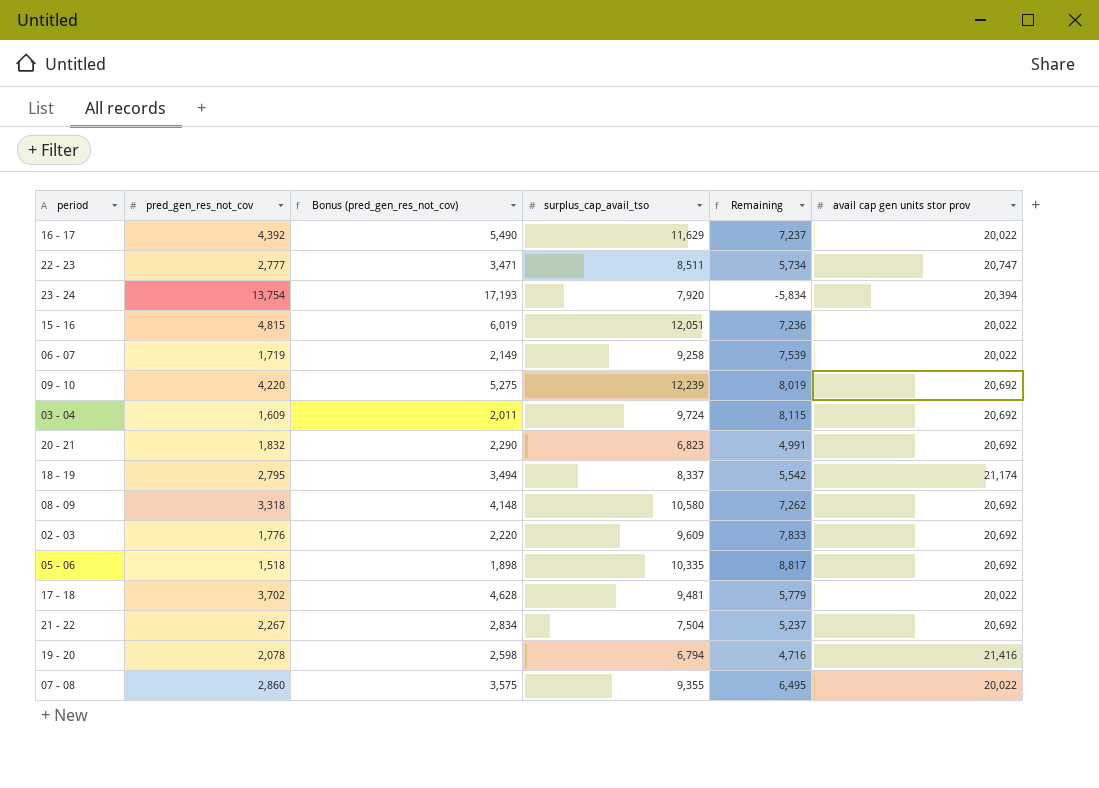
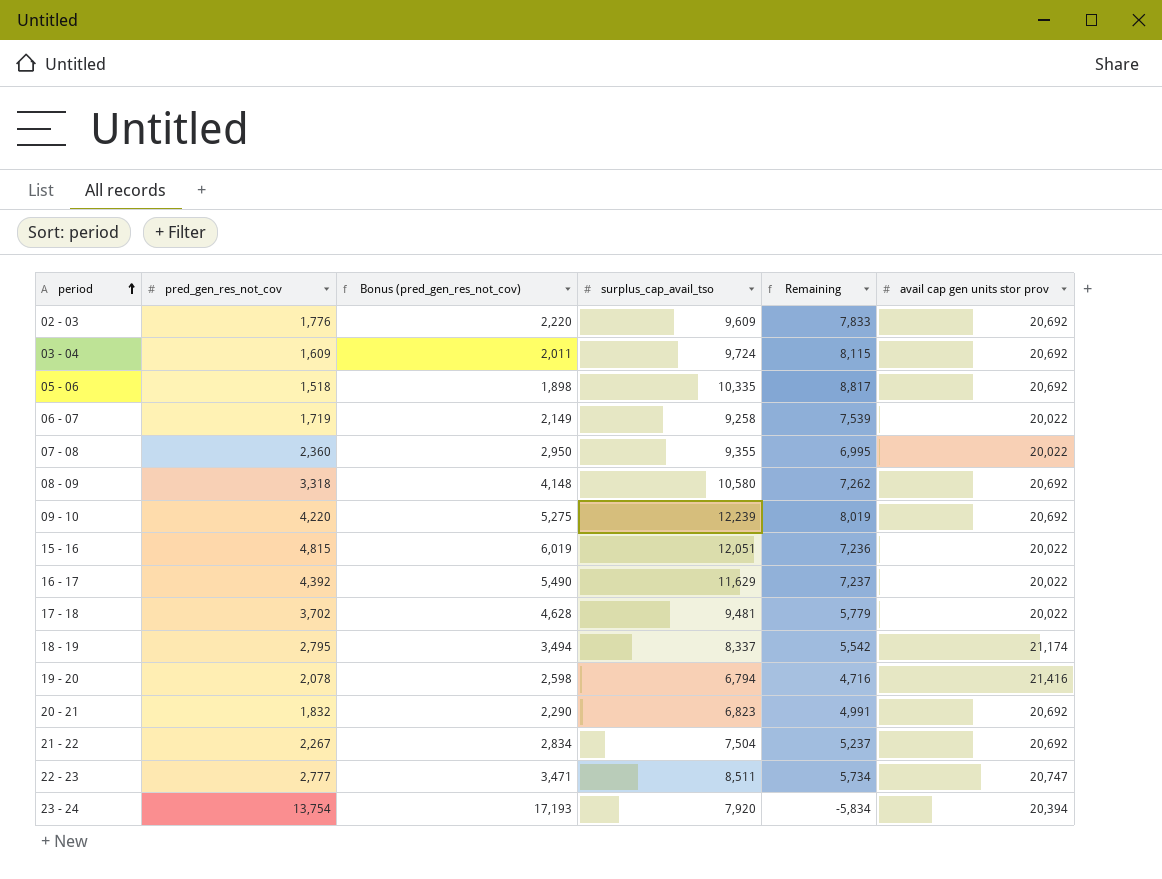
row order: none -> period ascending
07 - 08 | pred_gen_res_not_cov: 2,860 -> 2,360
07 - 08 | Bonus (pred_gen_res_not_cov): 3,575 -> 2,950
07 - 08 | Remaining: 6,495 -> 6,995

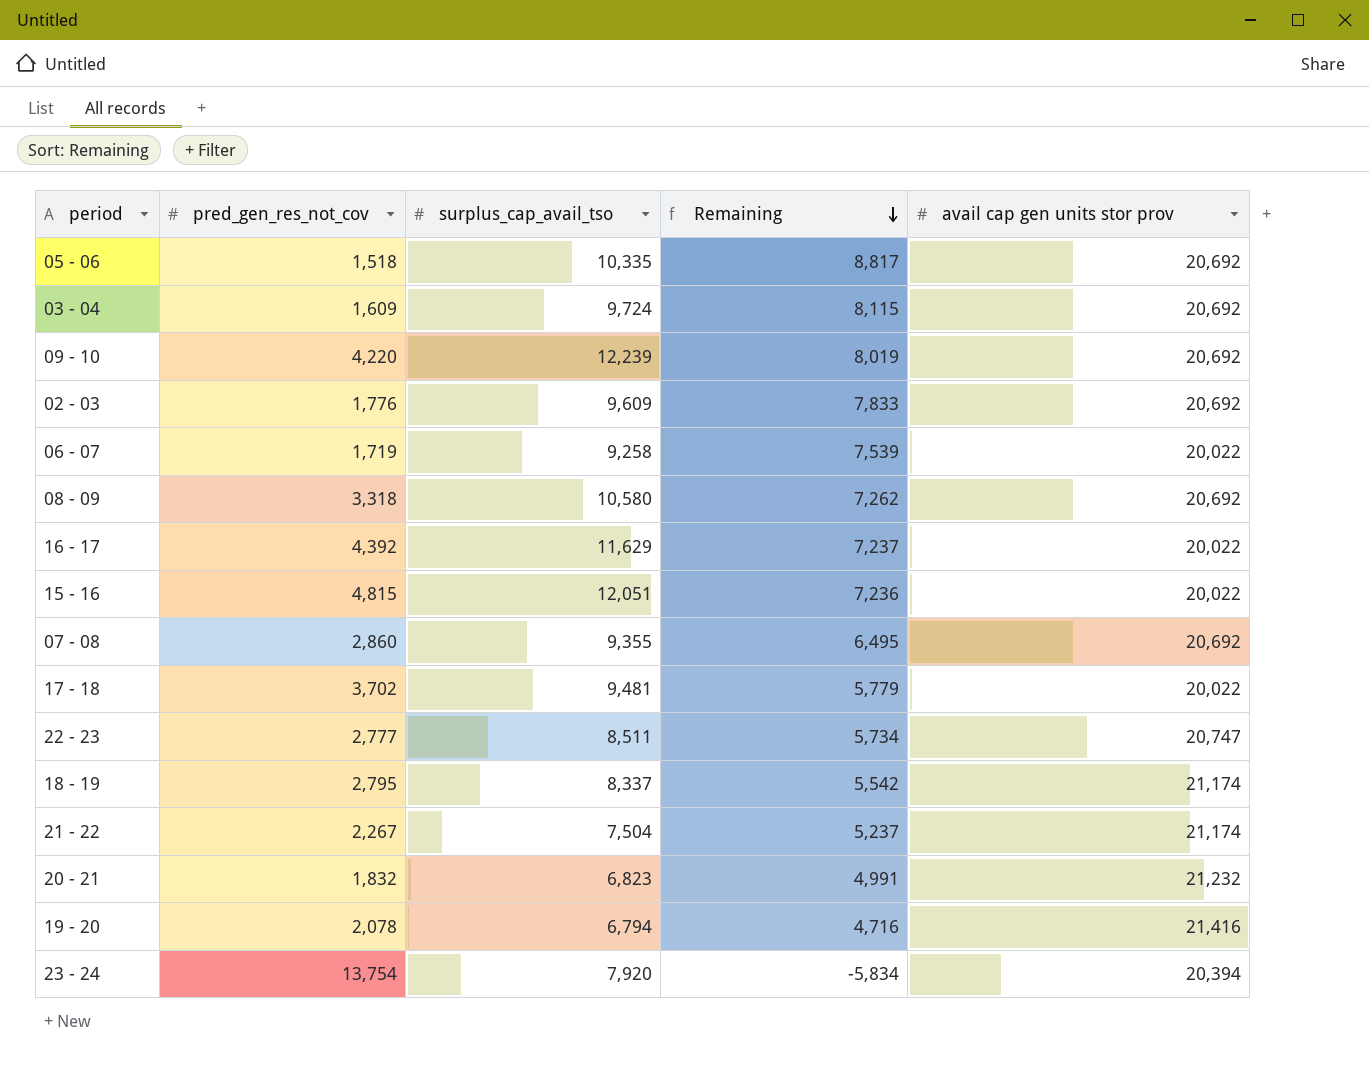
row order: period ascending -> Remaining descending
column Bonus (pred_gen_res_not_cov) | formula: [pred_gen_res_not_cov] * 1.25 -> none
07 - 08 | pred_gen_res_not_cov: 2,360 -> 2,860
07 - 08 | Remaining: 6,995 -> 6,495
07 - 08 | avail cap gen units stor prov: 20,022 -> 20,692
21 - 22 | avail cap gen units stor prov: 20,692 -> 21,174
20 - 21 | avail cap gen units stor prov: 20,692 -> 21,232

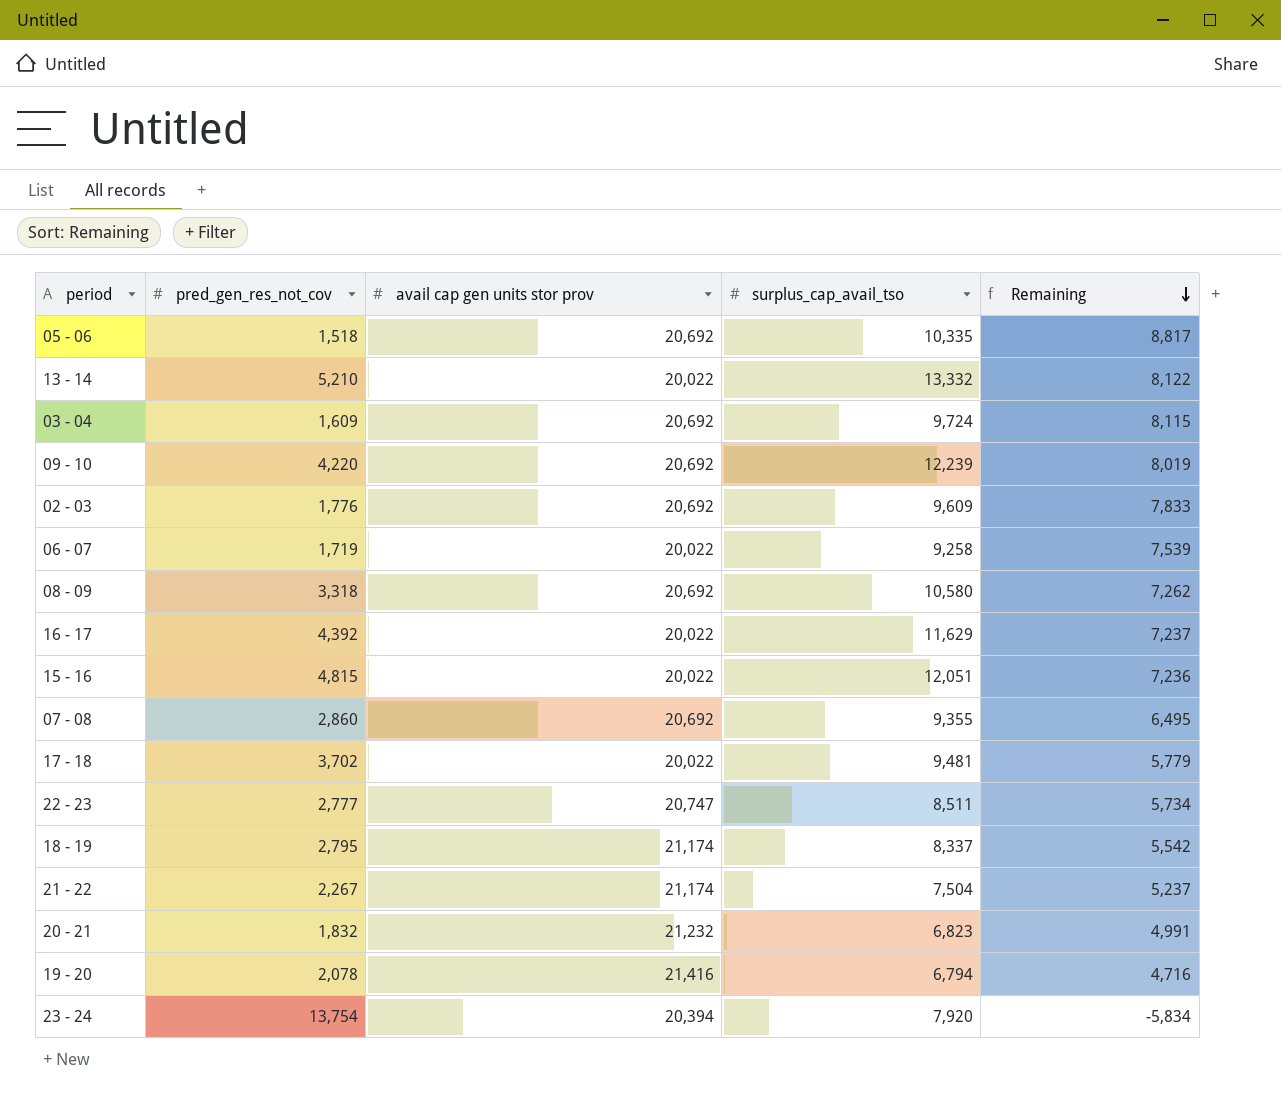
column avail cap gen units stor prov | position: 5 -> 3
row 13 - 14: none -> 5,210 | 20,022 | 13,332 | 8,122

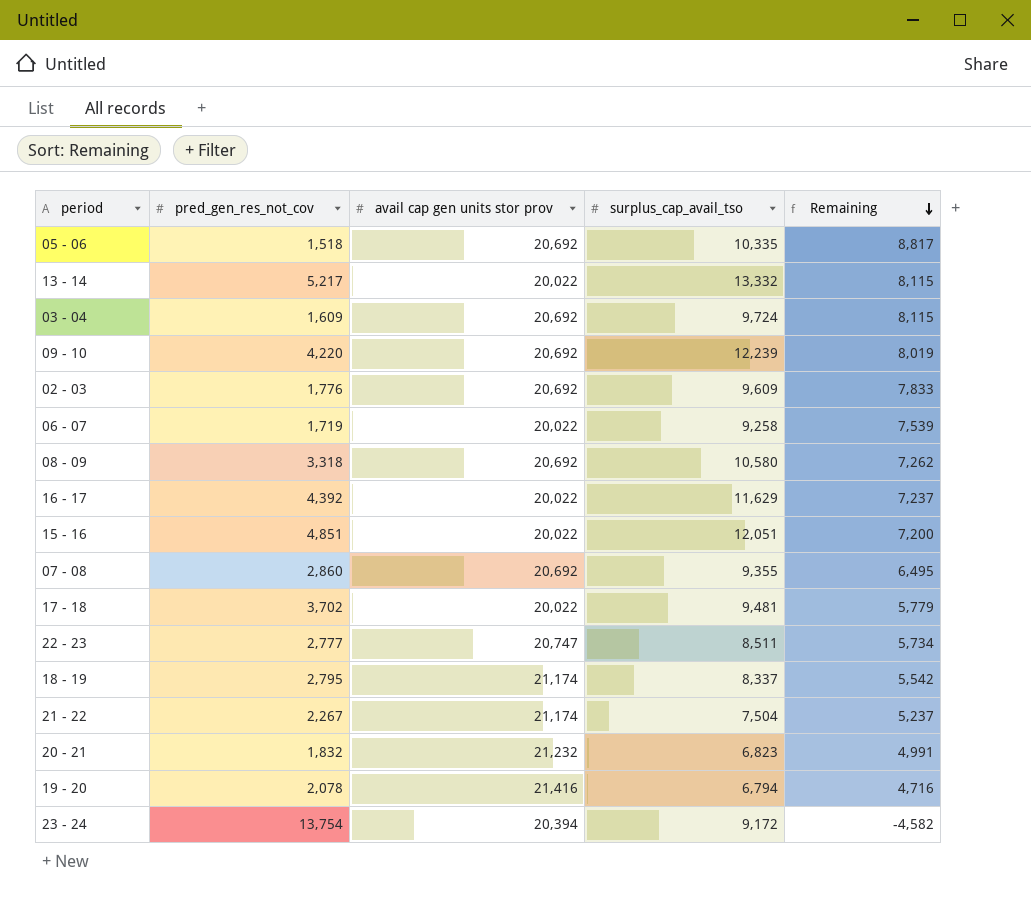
13 - 14 | pred_gen_res_not_cov: 5,210 -> 5,217
13 - 14 | Remaining: 8,122 -> 8,115
15 - 16 | pred_gen_res_not_cov: 4,815 -> 4,851
15 - 16 | Remaining: 7,236 -> 7,200
23 - 24 | surplus_cap_avail_tso: 7,920 -> 9,172
23 - 24 | Remaining: -5,834 -> -4,582

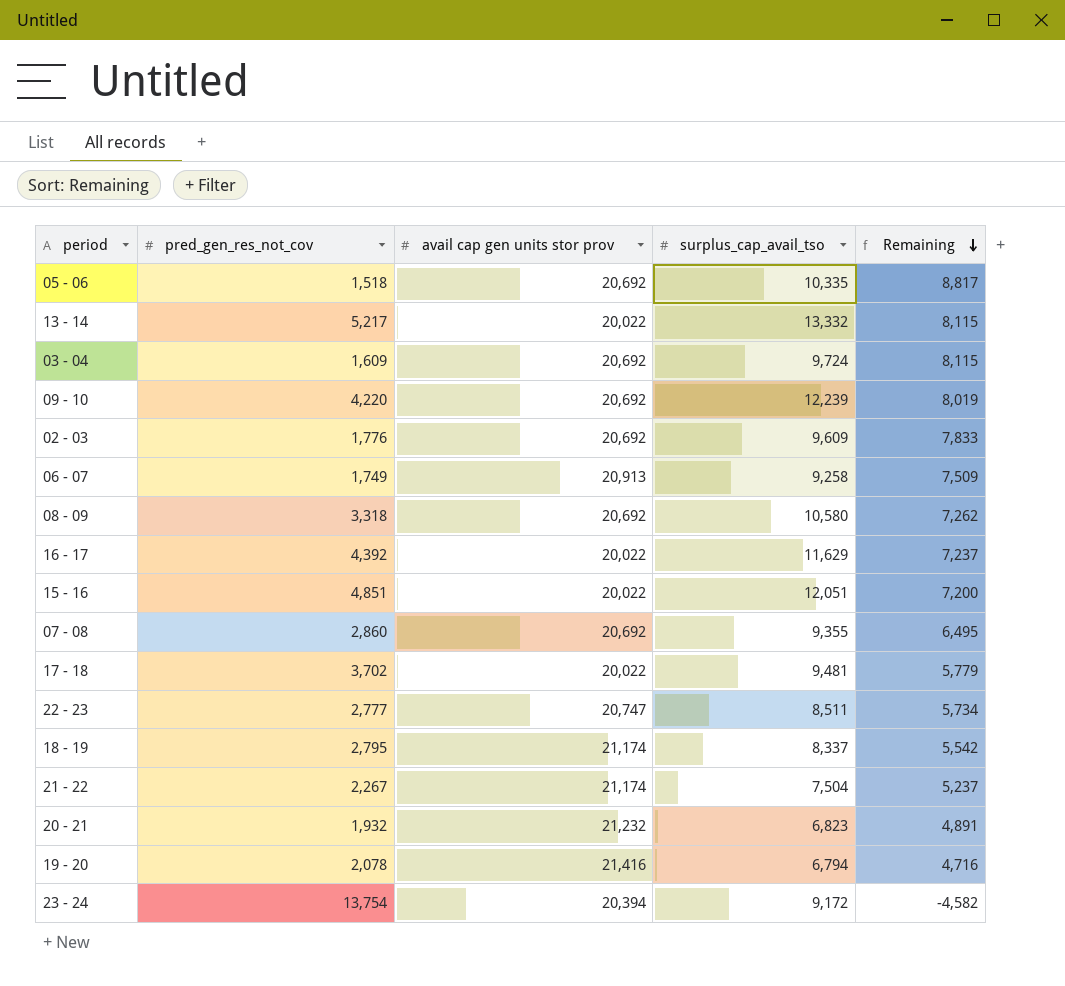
06 - 07 | pred_gen_res_not_cov: 1,719 -> 1,749
06 - 07 | avail cap gen units stor prov: 20,022 -> 20,913
06 - 07 | Remaining: 7,539 -> 7,509
20 - 21 | pred_gen_res_not_cov: 1,832 -> 1,932
20 - 21 | Remaining: 4,991 -> 4,891

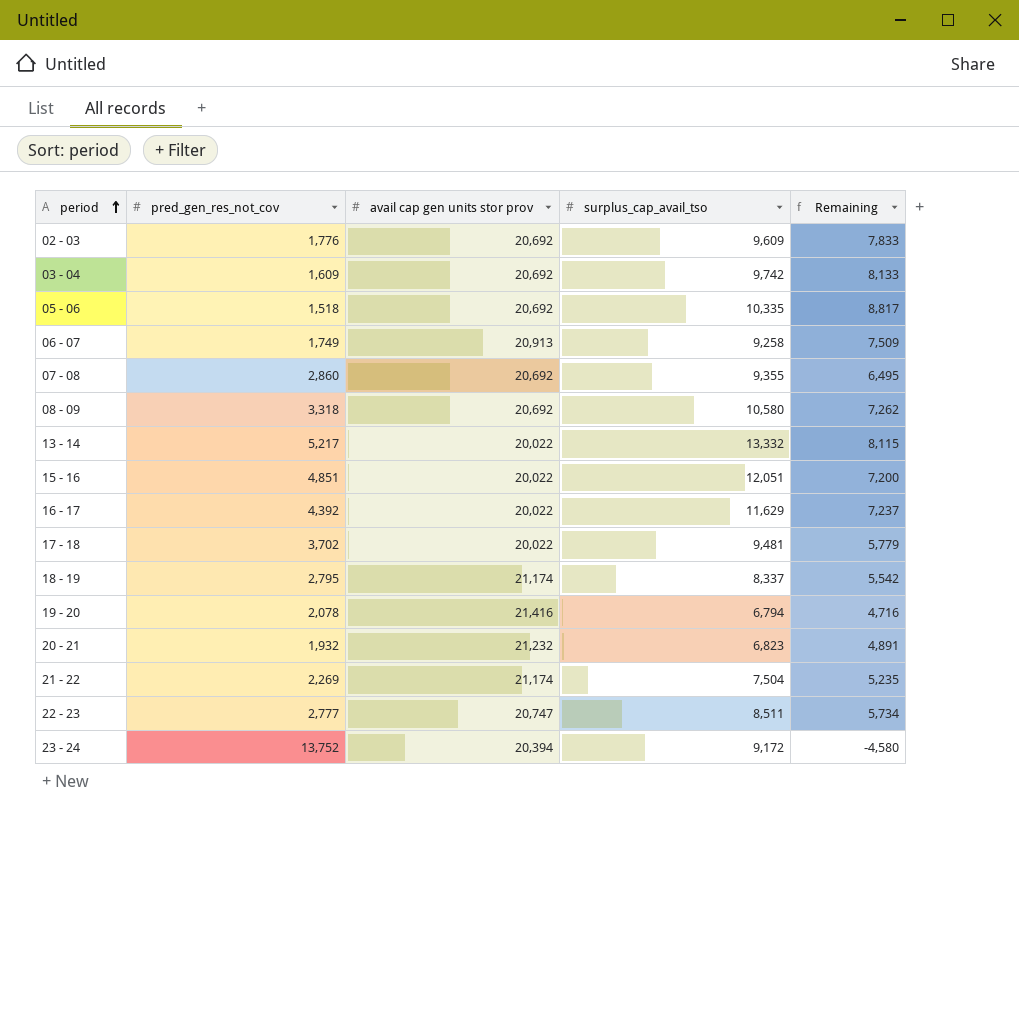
row order: Remaining descending -> period ascending
row 09 - 10: 4,220 | 20,692 | 12,239 | 8,019 -> none
03 - 04 | surplus_cap_avail_tso: 9,724 -> 9,742
03 - 04 | Remaining: 8,115 -> 8,133
21 - 22 | pred_gen_res_not_cov: 2,267 -> 2,269
21 - 22 | Remaining: 5,237 -> 5,235
23 - 24 | pred_gen_res_not_cov: 13,754 -> 13,752
23 - 24 | Remaining: -4,582 -> -4,580

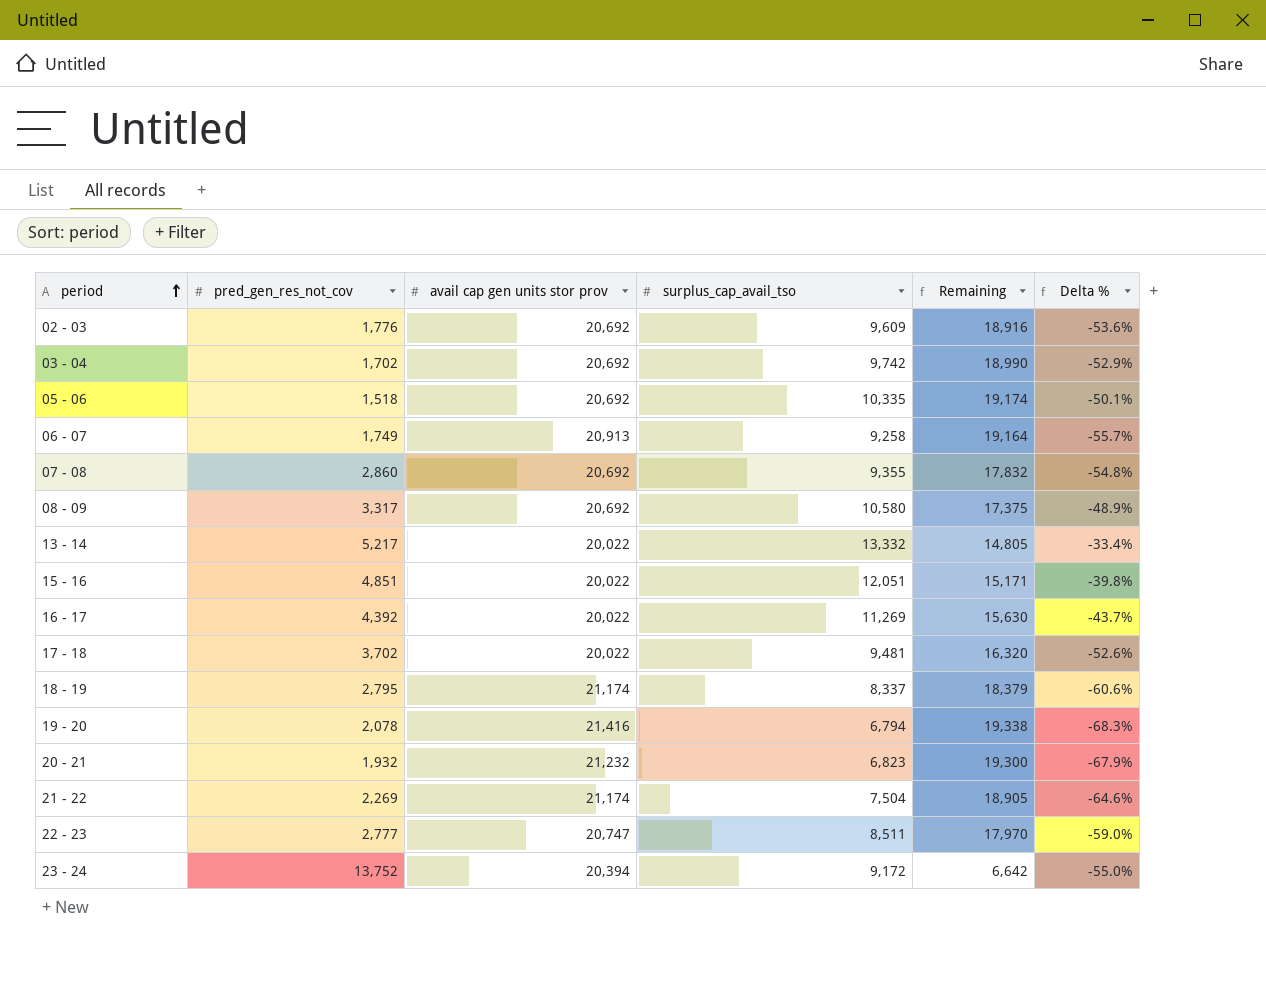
column Remaining | formula: [surplus_cap_avail_tso] - [pred_gen_res_not_cov] -> [avail cap gen units stor prov] - [pred_gen_res_not_cov]
column Delta % | formula: none -> ([surplus_cap_avail_tso] - [avail cap gen units stor prov]) / [avail cap gen units stor prov]
03 - 04 | pred_gen_res_not_cov: 1,609 -> 1,702
08 - 09 | pred_gen_res_not_cov: 3,318 -> 3,317
16 - 17 | surplus_cap_avail_tso: 11,629 -> 11,269

